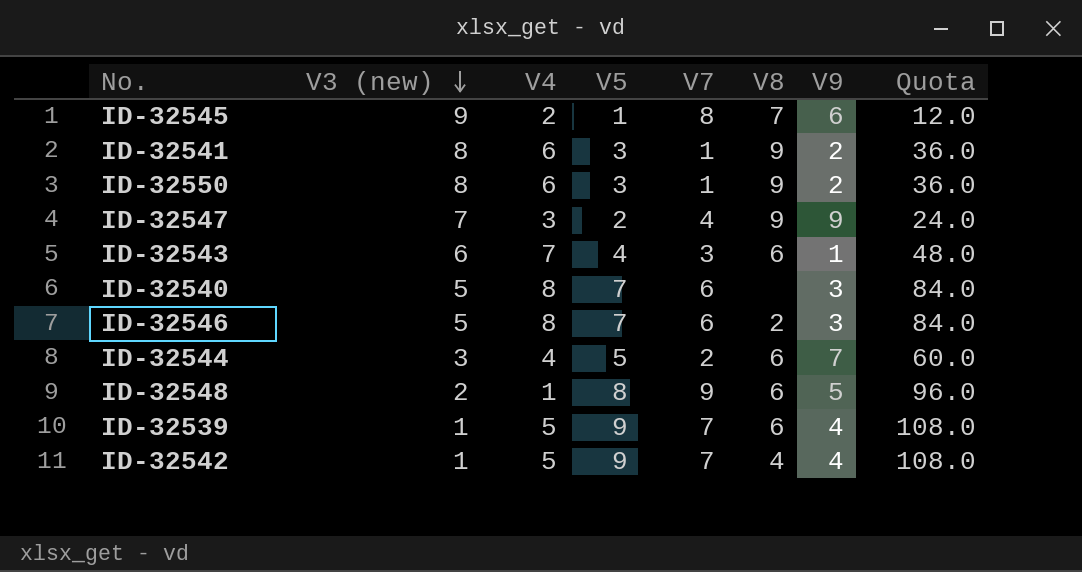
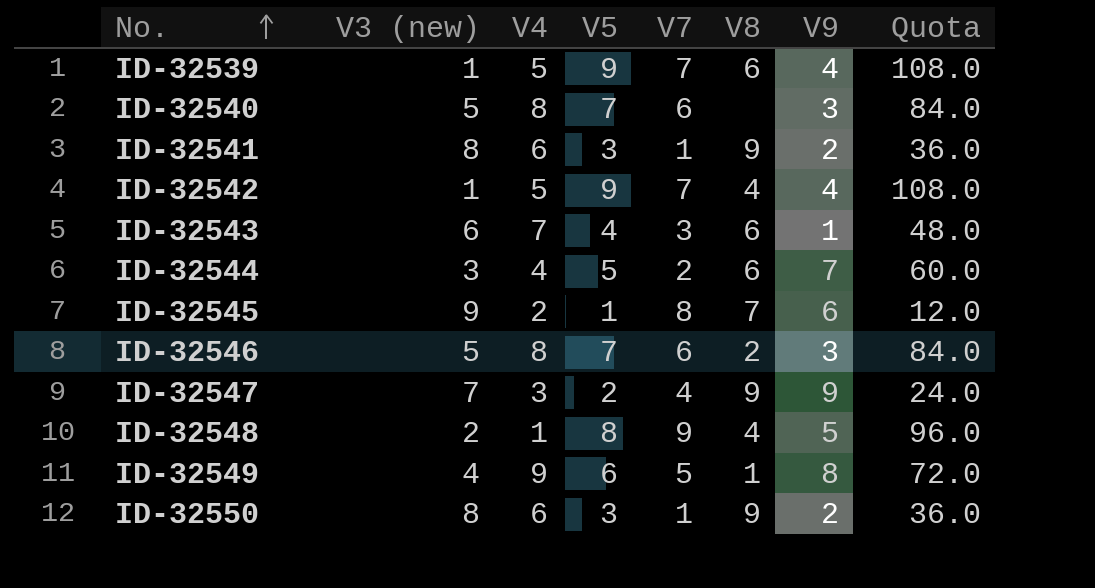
row order: V3 (new) descending -> No. ascending
ID-32548 | V8: 6 -> 4
row ID-32549: none -> 4 | 9 | 6 | 5 | 1 | 8 | 72.0

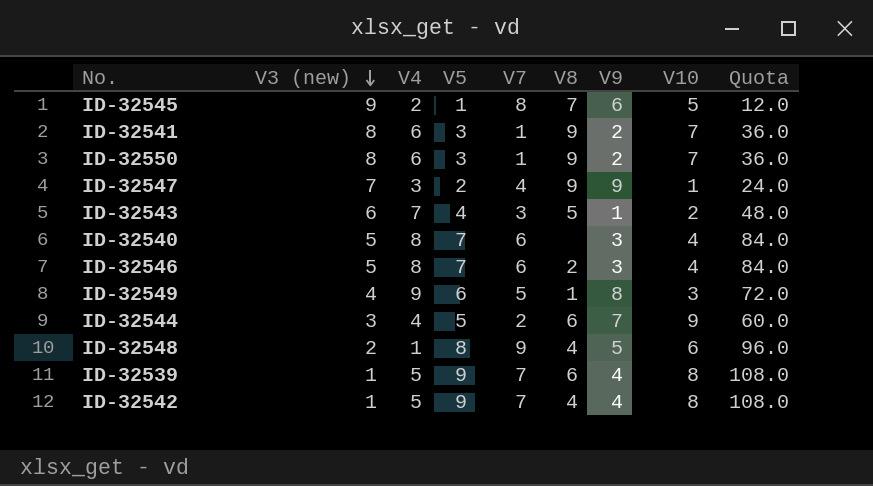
row order: No. ascending -> V3 (new) descending
column V10 | position: none -> 8
ID-32543 | V8: 6 -> 5

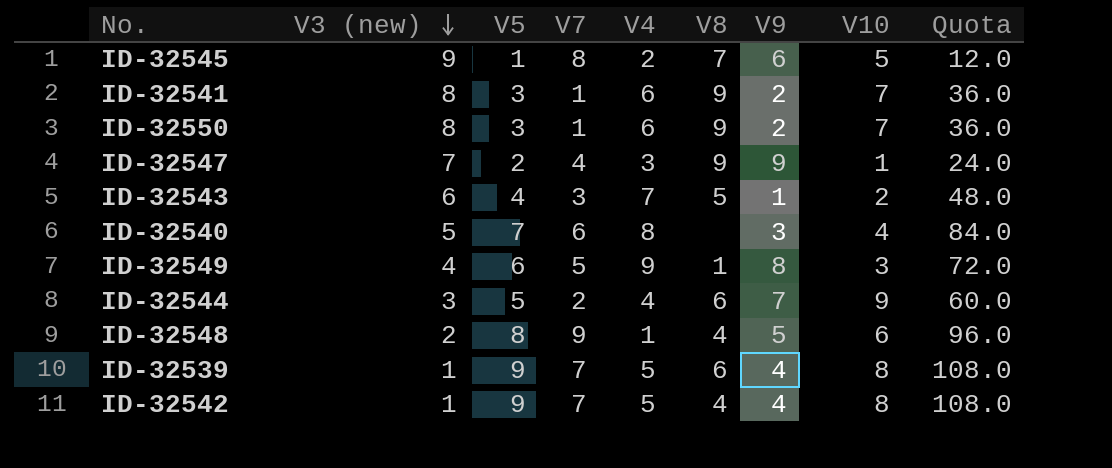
column V4 | position: 3 -> 5
row ID-32546: 5 | 8 | 7 | 6 | 2 | 3 | 4 | 84.0 -> none

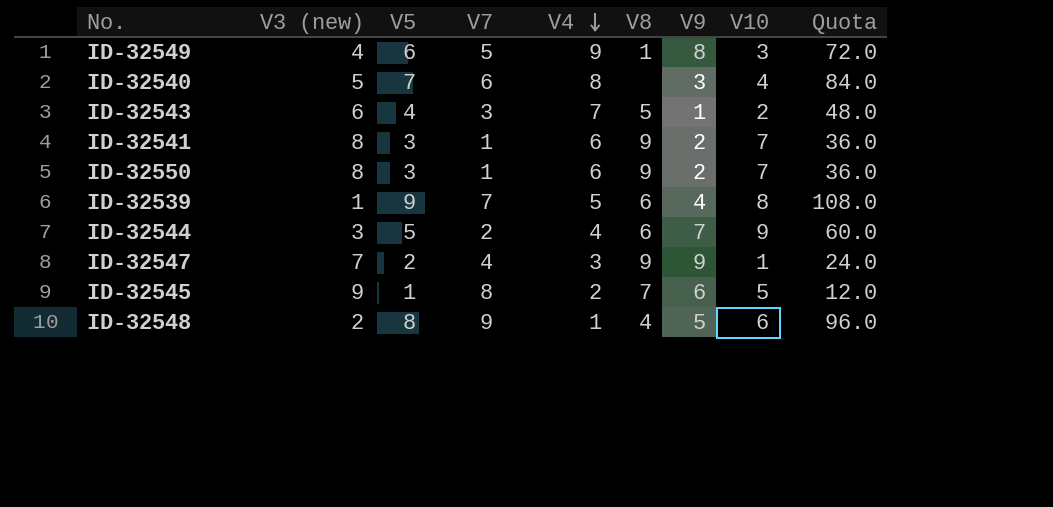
row order: V3 (new) descending -> V4 descending
row ID-32542: 1 | 9 | 7 | 5 | 4 | 4 | 8 | 108.0 -> none

